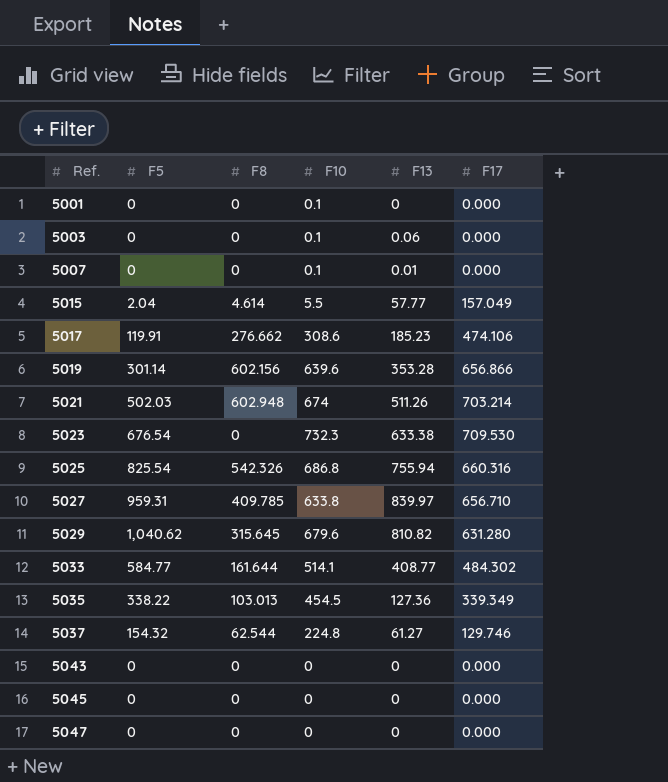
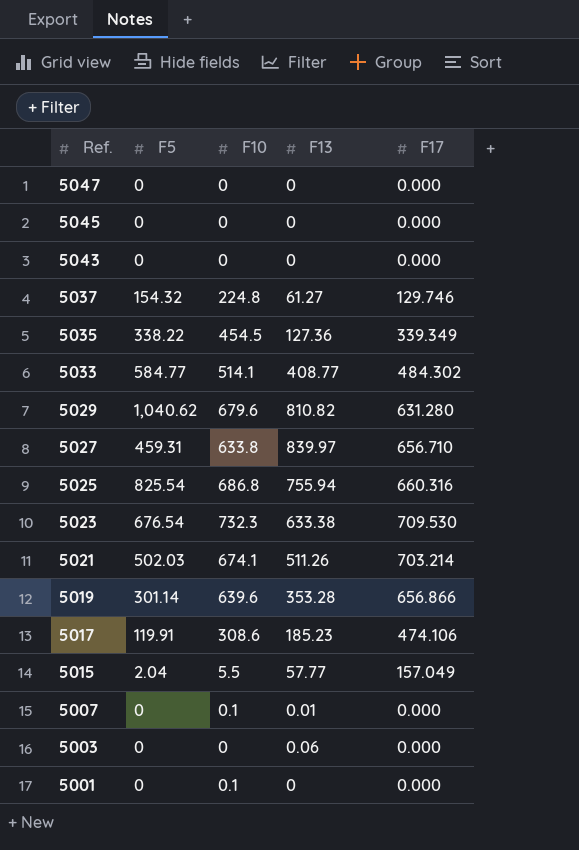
row order: Ref. ascending -> Ref. descending
column F8 | position: 3 -> none
5027 | F5: 959.31 -> 459.31
5021 | F10: 674 -> 674.1
5003 | F10: 0.1 -> 0

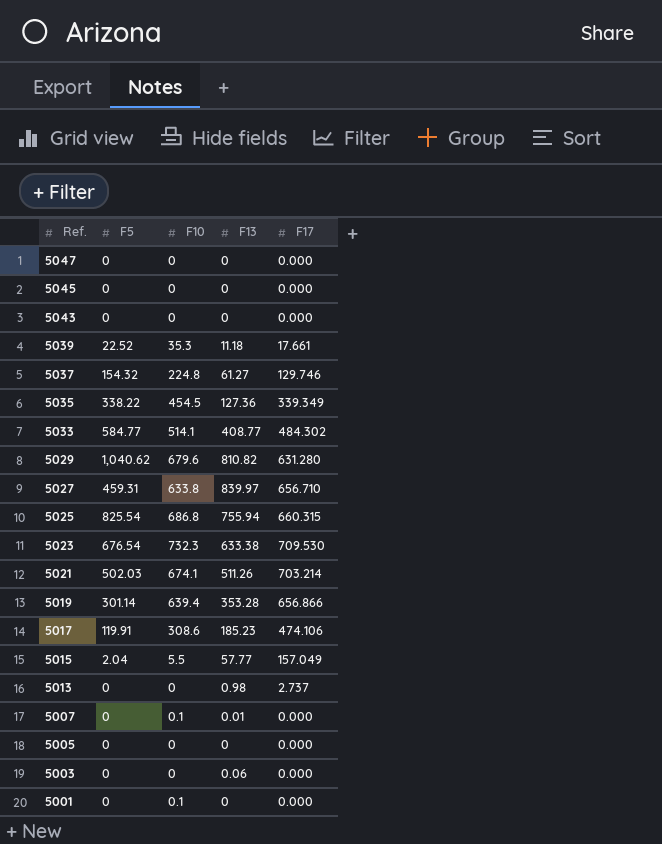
row 5039: none -> 22.52 | 35.3 | 11.18 | 17.661
5025 | F17: 660.316 -> 660.315
5019 | F10: 639.6 -> 639.4
row 5013: none -> 0 | 0 | 0.98 | 2.737
row 5005: none -> 0 | 0 | 0 | 0.000

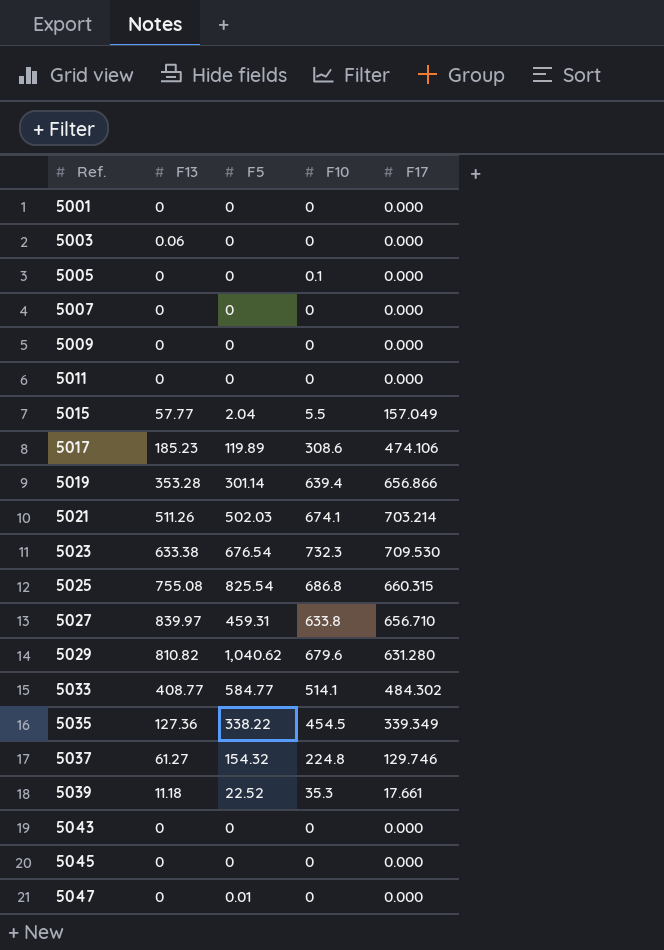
row order: Ref. descending -> Ref. ascending
column F13 | position: 4 -> 2
row 5013: 0 | 0 | 0.98 | 2.737 -> none
5001 | F10: 0.1 -> 0
5005 | F10: 0 -> 0.1
5007 | F13: 0.01 -> 0
5007 | F10: 0.1 -> 0
row 5009: none -> 0 | 0 | 0 | 0.000
row 5011: none -> 0 | 0 | 0 | 0.000
5017 | F5: 119.91 -> 119.89
5025 | F13: 755.94 -> 755.08
5047 | F5: 0 -> 0.01

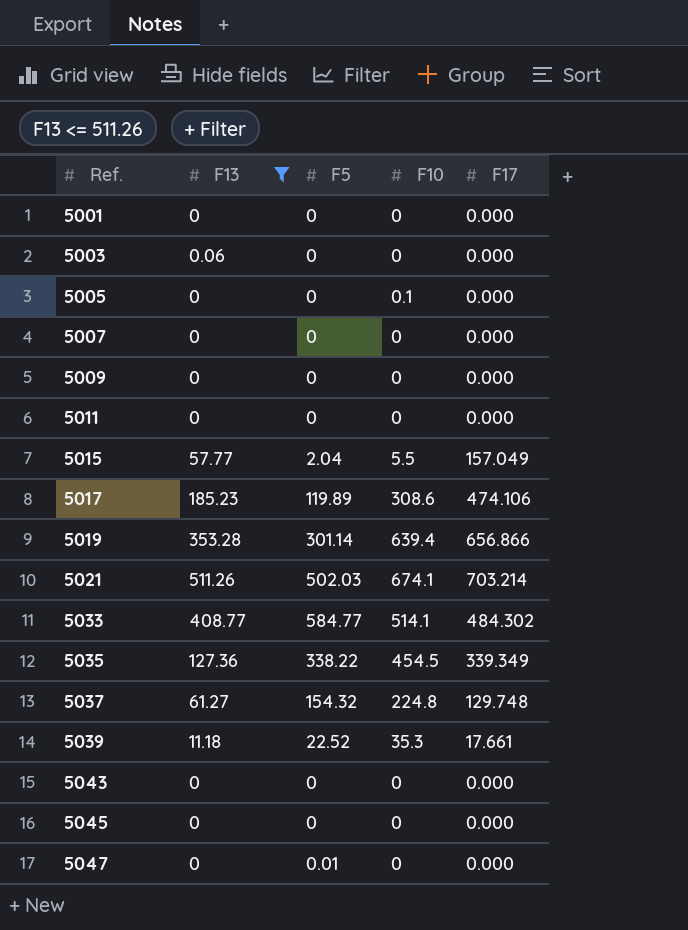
filter: none -> F13 <= 511.26
5037 | F17: 129.746 -> 129.748

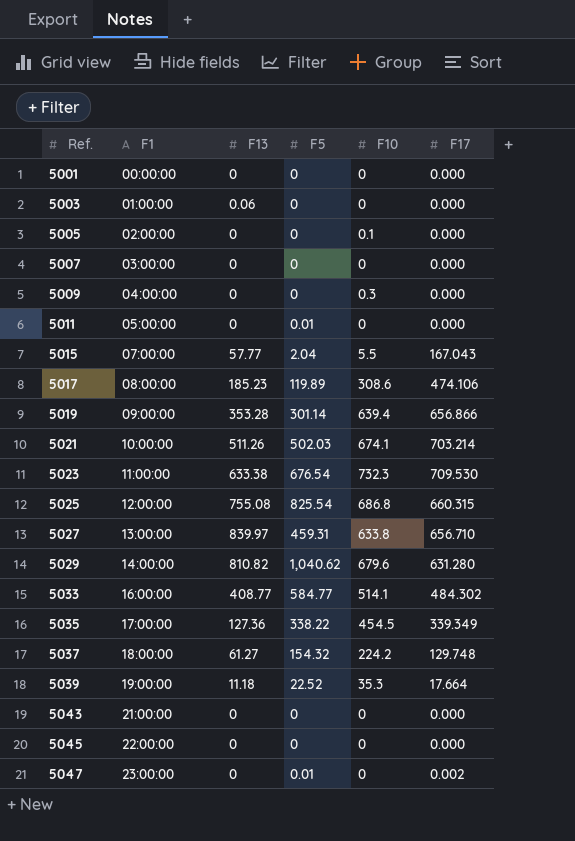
filter: F13 <= 511.26 -> none
column F1 | position: none -> 2
5009 | F10: 0 -> 0.3
5011 | F5: 0 -> 0.01
5015 | F17: 157.049 -> 167.043
5037 | F10: 224.8 -> 224.2
5039 | F17: 17.661 -> 17.664
5047 | F17: 0.000 -> 0.002

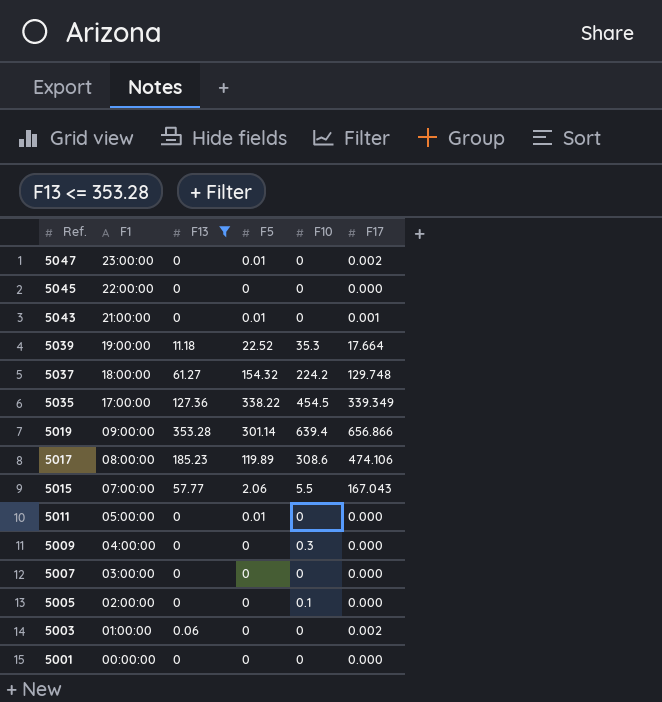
filter: none -> F13 <= 353.28
row order: Ref. ascending -> Ref. descending
5043 | F5: 0 -> 0.01
5043 | F17: 0.000 -> 0.001
5015 | F5: 2.04 -> 2.06
5003 | F17: 0.000 -> 0.002

